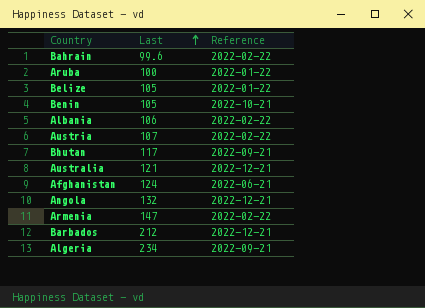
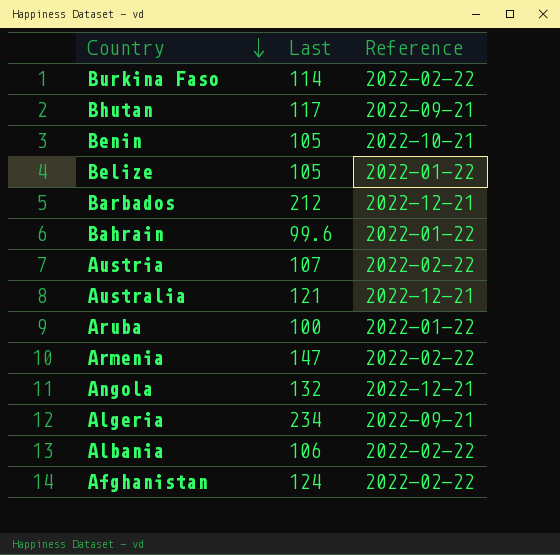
row order: Last ascending -> Country descending
row Burkina Faso: none -> 114 | 2022-02-22
Bahrain | Reference: 2022-02-22 -> 2022-01-22
Afghanistan | Reference: 2022-06-21 -> 2022-02-22

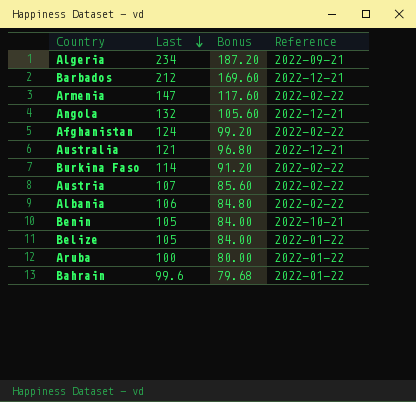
row order: Country descending -> Last descending
column Bonus | formula: none -> [Last] * 0.8
row Bhutan: 117 | 2022-09-21 -> none

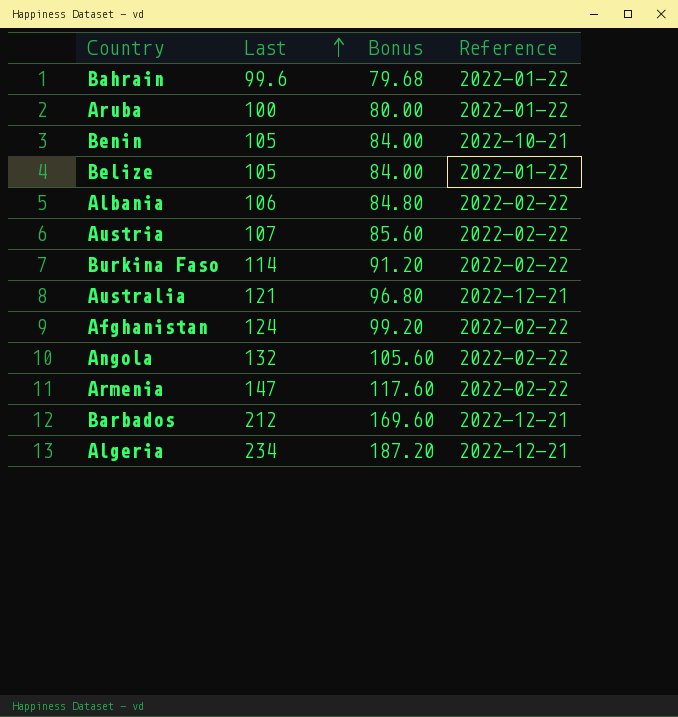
row order: Last descending -> Last ascending
Angola | Reference: 2022-12-21 -> 2022-02-22
Algeria | Reference: 2022-09-21 -> 2022-12-21

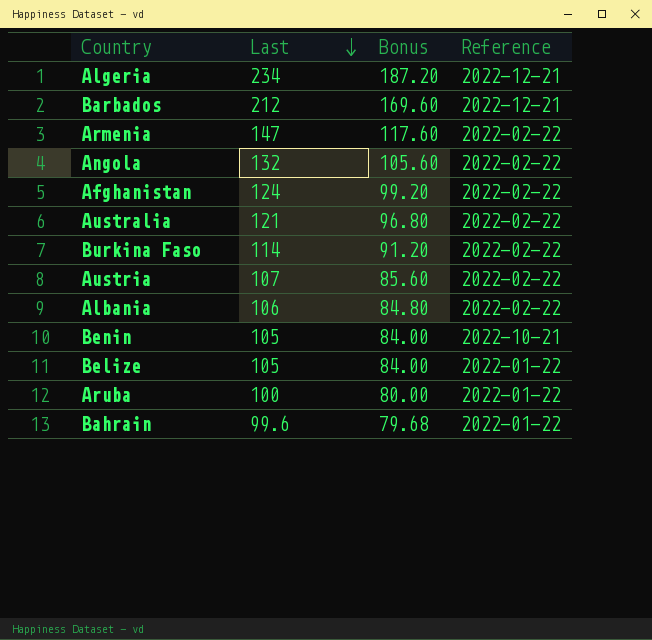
row order: Last ascending -> Last descending
Australia | Reference: 2022-12-21 -> 2022-02-22

